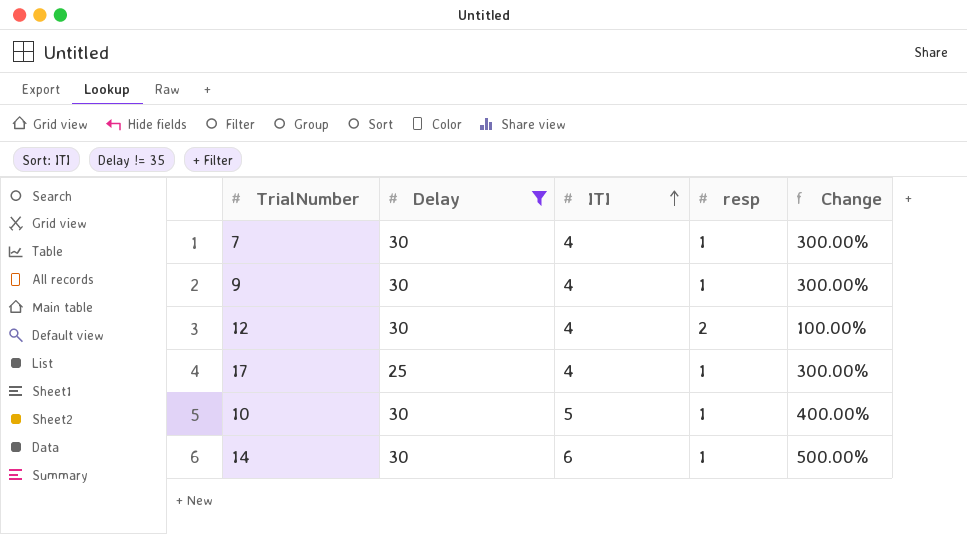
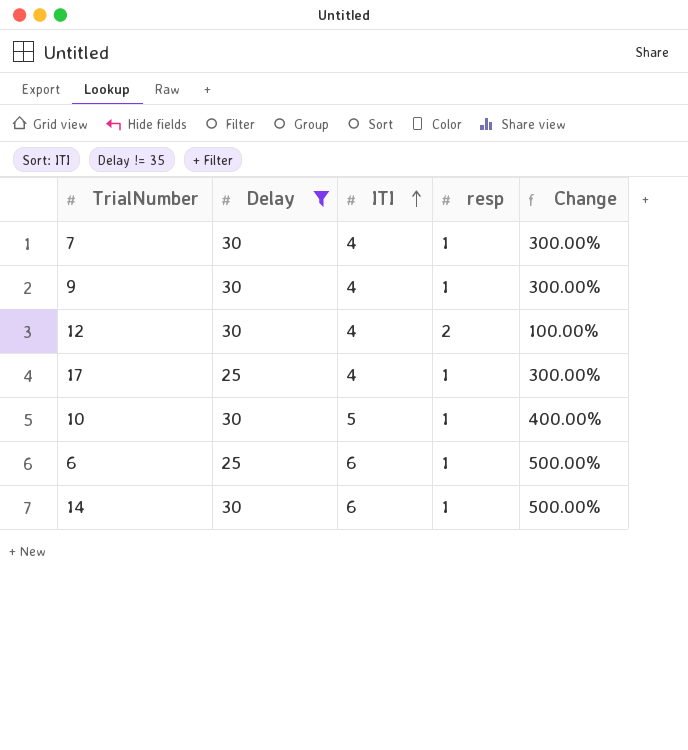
row 6: none -> 25 | 6 | 1 | 500.00%

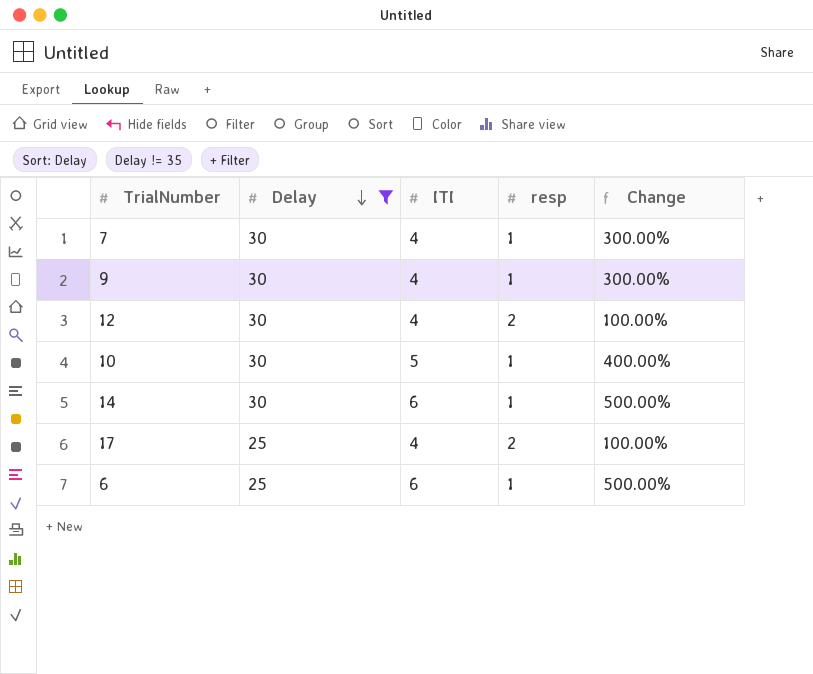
row order: ITI ascending -> Delay descending
17 | resp: 1 -> 2
17 | Change: 300.00% -> 100.00%

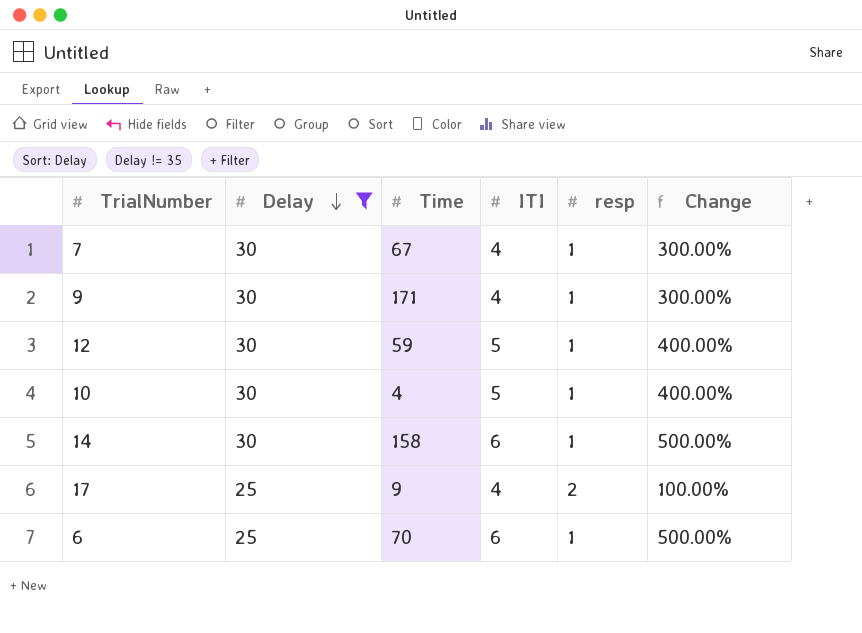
column Time | position: none -> 3
12 | ITI: 4 -> 5
12 | resp: 2 -> 1
12 | Change: 100.00% -> 400.00%

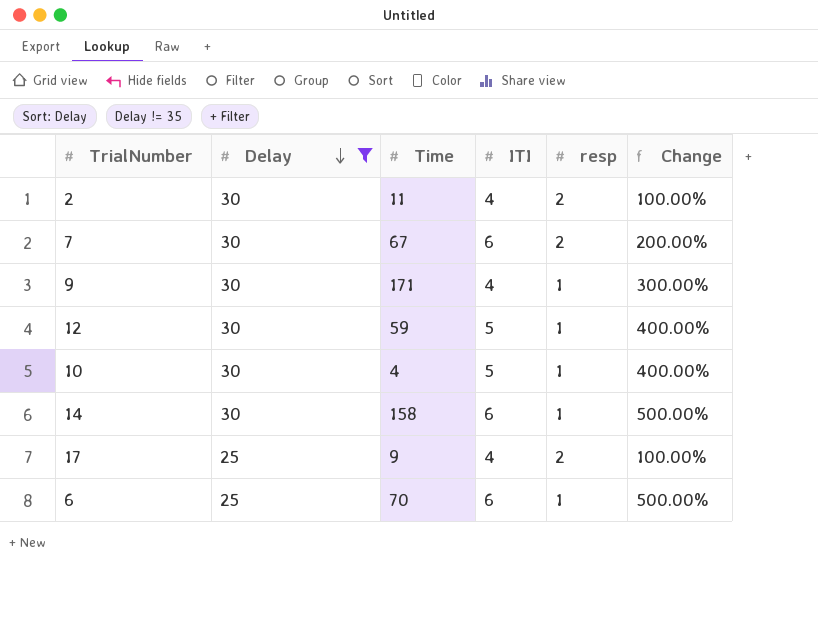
row 2: none -> 30 | 11 | 4 | 2 | 100.00%
7 | ITI: 4 -> 6
7 | resp: 1 -> 2
7 | Change: 300.00% -> 200.00%

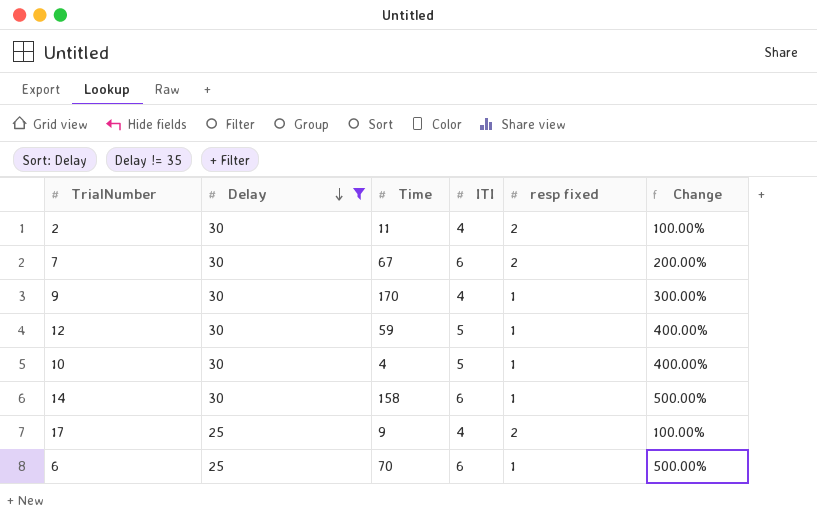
column name: resp -> resp fixed
9 | Time: 171 -> 170

